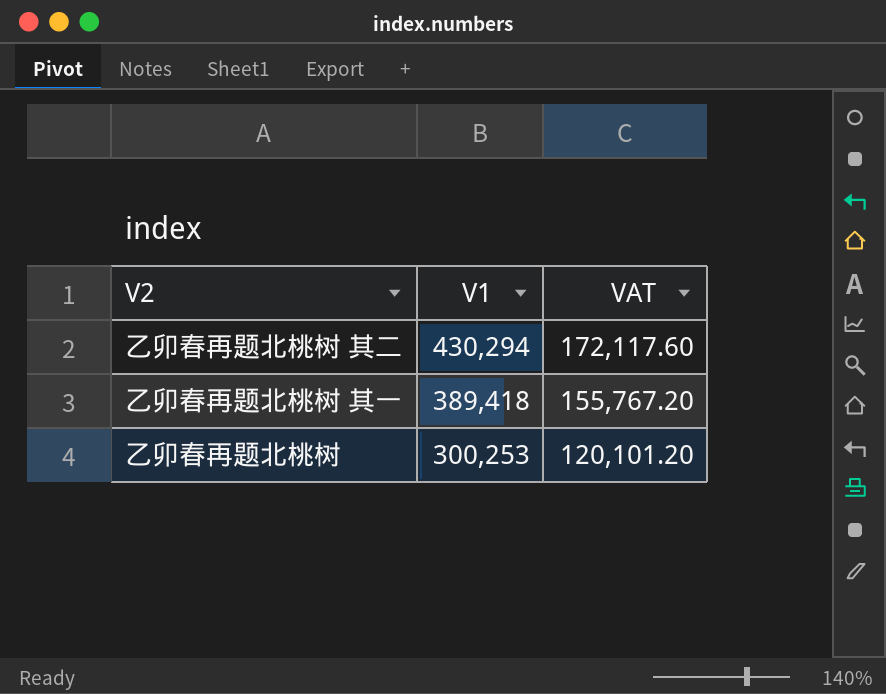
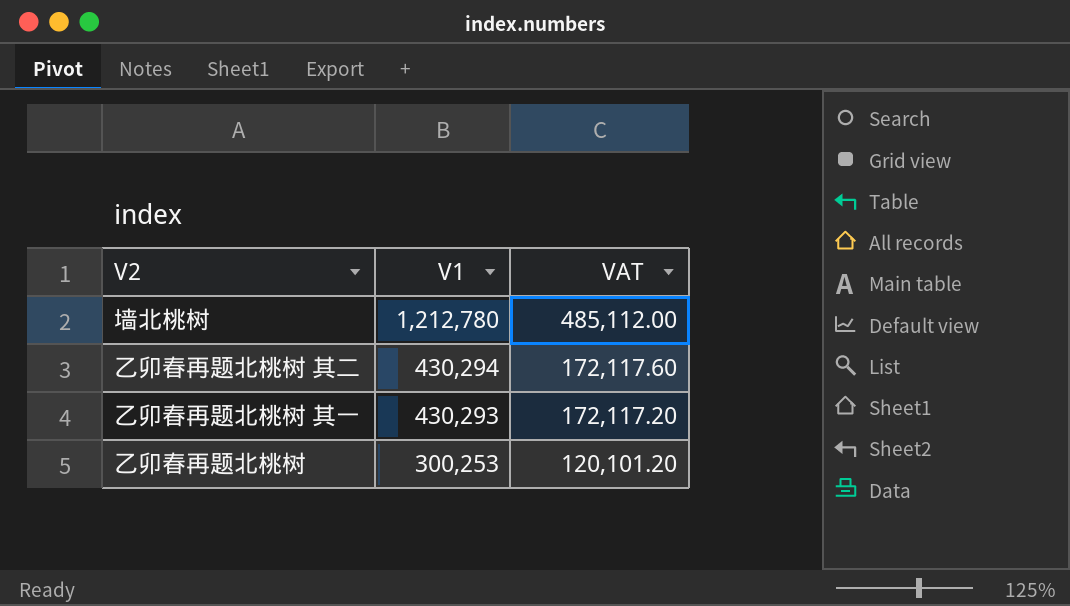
row 墙北桃树: none -> 1,212,780 | 485,112.00
乙卯春再题北桃树 其一 | V1: 389,418 -> 430,293
乙卯春再题北桃树 其一 | VAT: 155,767.20 -> 172,117.20

